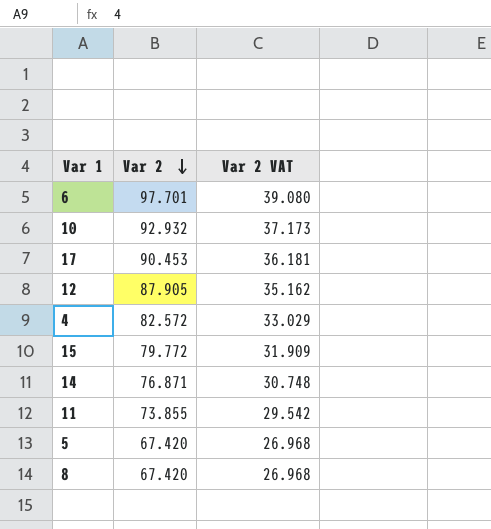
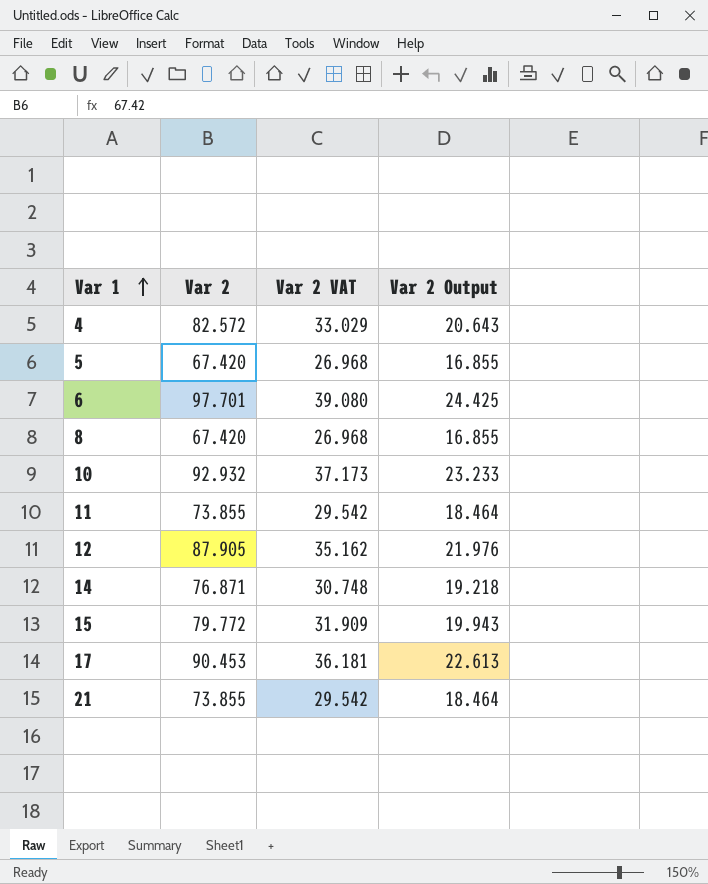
row order: Var 2 descending -> Var 1 ascending
column Var 2 Output | formula: none -> [Var 2] * 0.25
row 21: none -> 73.855 | 29.542 | 18.464

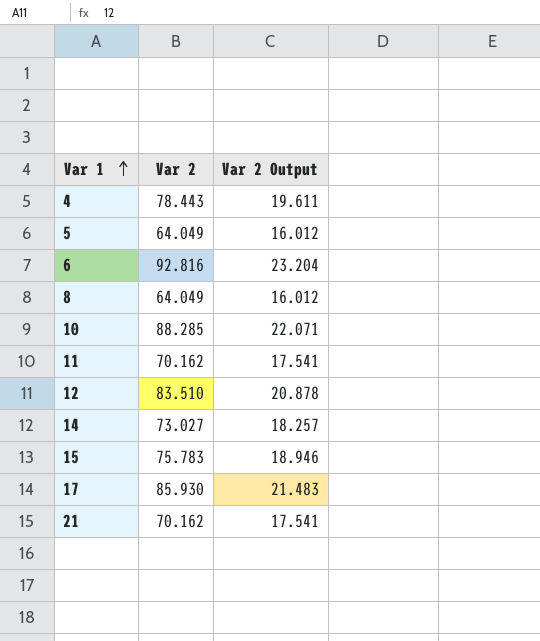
column Var 2 VAT | formula: [Var 2] * 0.4 -> none
4 | Var 2: 82.572 -> 78.443
4 | Var 2 Output: 20.643 -> 19.611
5 | Var 2: 67.420 -> 64.049
5 | Var 2 Output: 16.855 -> 16.012
6 | Var 2: 97.701 -> 92.816
6 | Var 2 Output: 24.425 -> 23.204
8 | Var 2: 67.420 -> 64.049
8 | Var 2 Output: 16.855 -> 16.012
10 | Var 2: 92.932 -> 88.285
10 | Var 2 Output: 23.233 -> 22.071
11 | Var 2: 73.855 -> 70.162
11 | Var 2 Output: 18.464 -> 17.541
12 | Var 2: 87.905 -> 83.510
12 | Var 2 Output: 21.976 -> 20.878
14 | Var 2: 76.871 -> 73.027
14 | Var 2 Output: 19.218 -> 18.257
15 | Var 2: 79.772 -> 75.783
15 | Var 2 Output: 19.943 -> 18.946
17 | Var 2: 90.453 -> 85.930
17 | Var 2 Output: 22.613 -> 21.483
21 | Var 2: 73.855 -> 70.162
21 | Var 2 Output: 18.464 -> 17.541

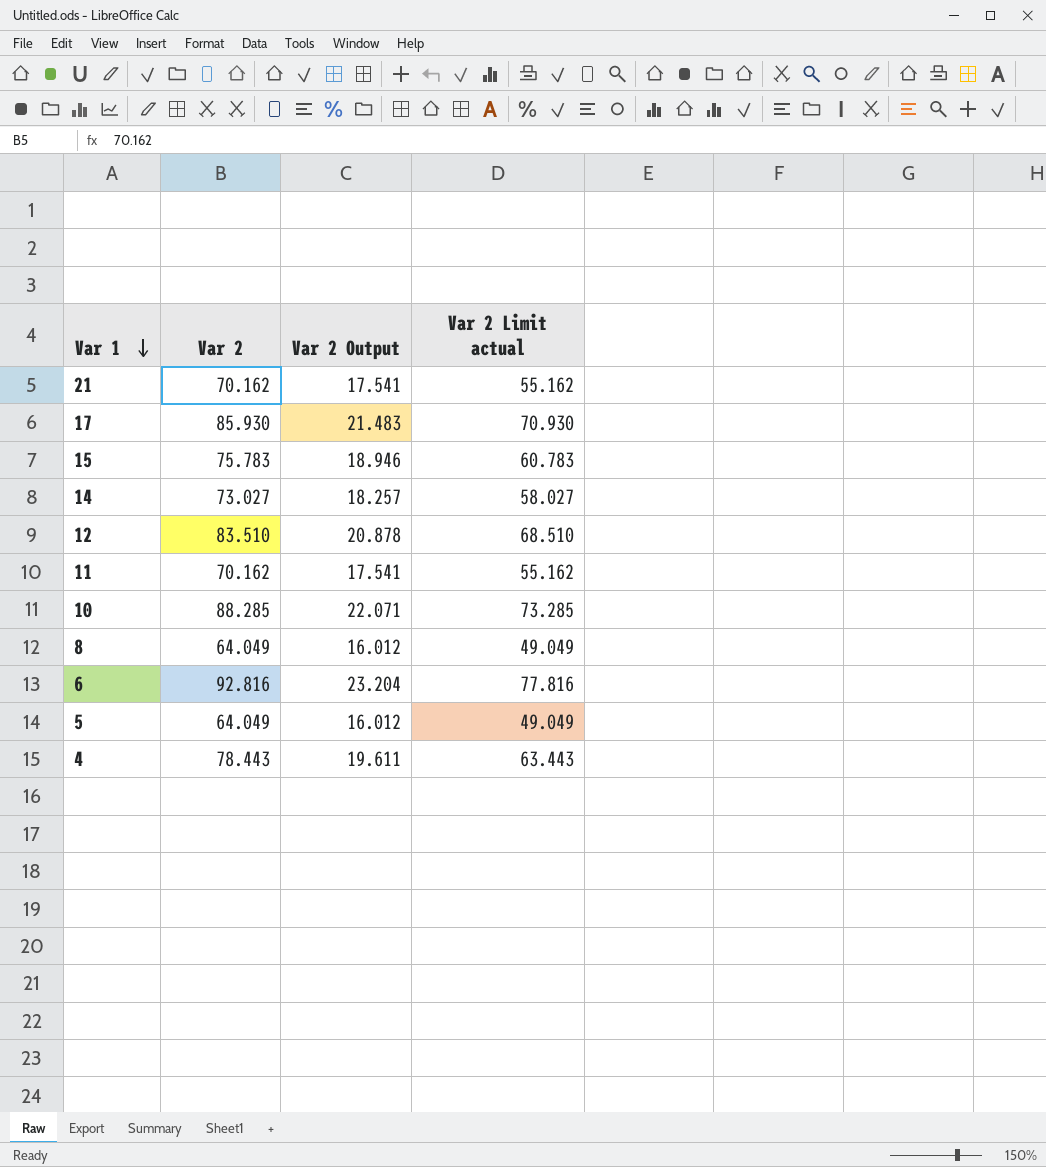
row order: Var 1 ascending -> Var 1 descending
column Var 2 Limit actual | formula: none -> [Var 2] - 15

